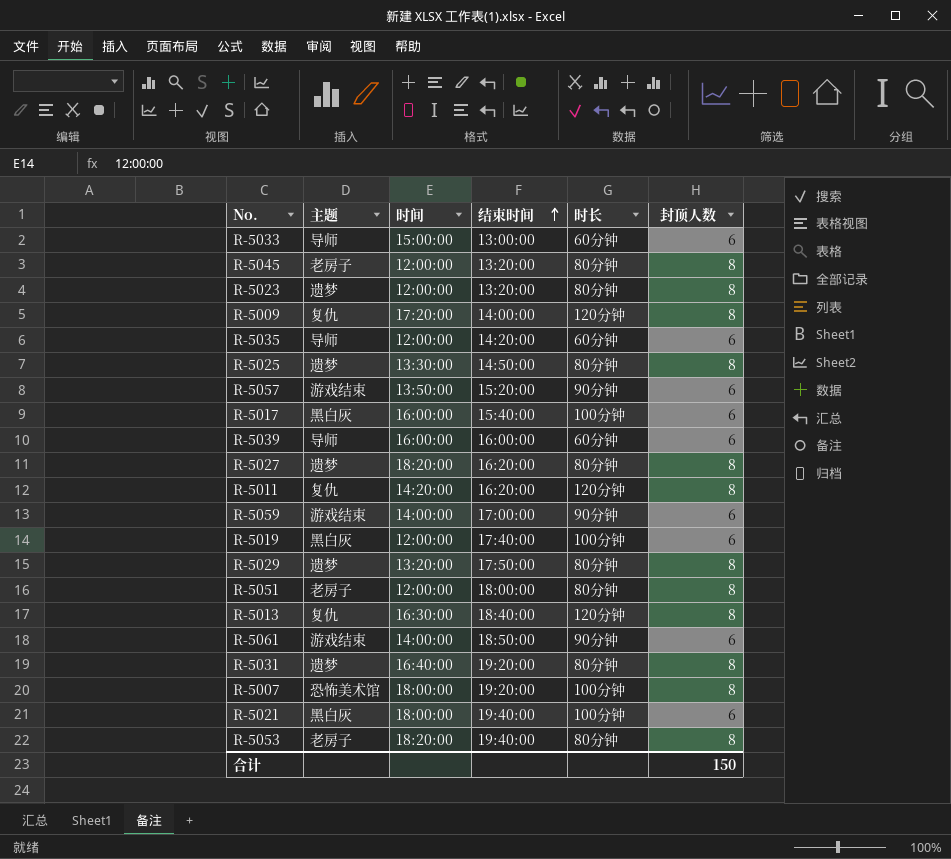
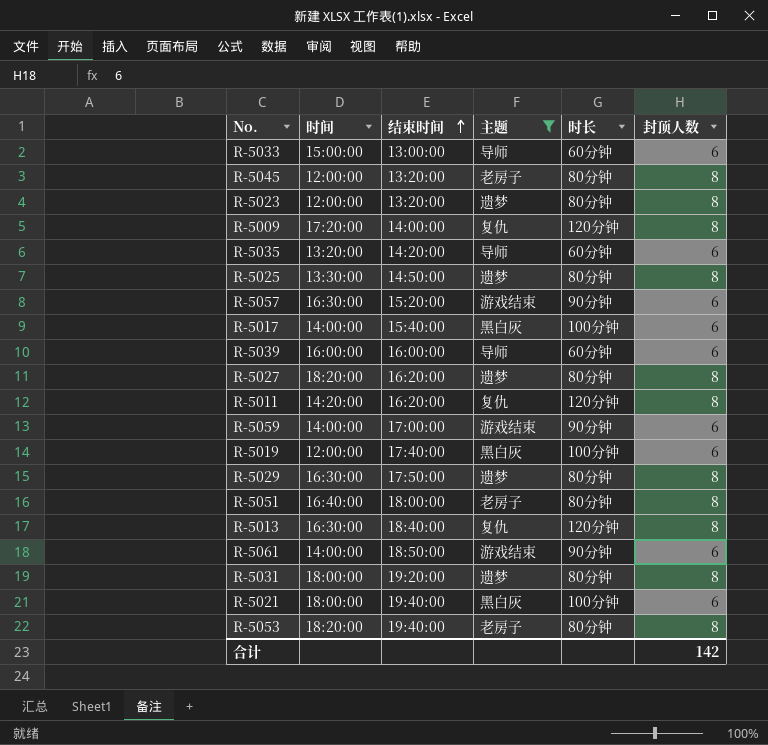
filter: none -> 主题 != 恐怖美术馆
column 主题 | position: 2 -> 4
R-5035 | 时间: 12:00:00 -> 13:20:00
R-5057 | 时间: 13:50:00 -> 16:30:00
R-5017 | 时间: 16:00:00 -> 14:00:00
R-5029 | 时间: 13:20:00 -> 16:30:00
R-5051 | 时间: 12:00:00 -> 16:40:00
R-5031 | 时间: 16:40:00 -> 18:00:00
合计 | 封顶人数: 150 -> 142

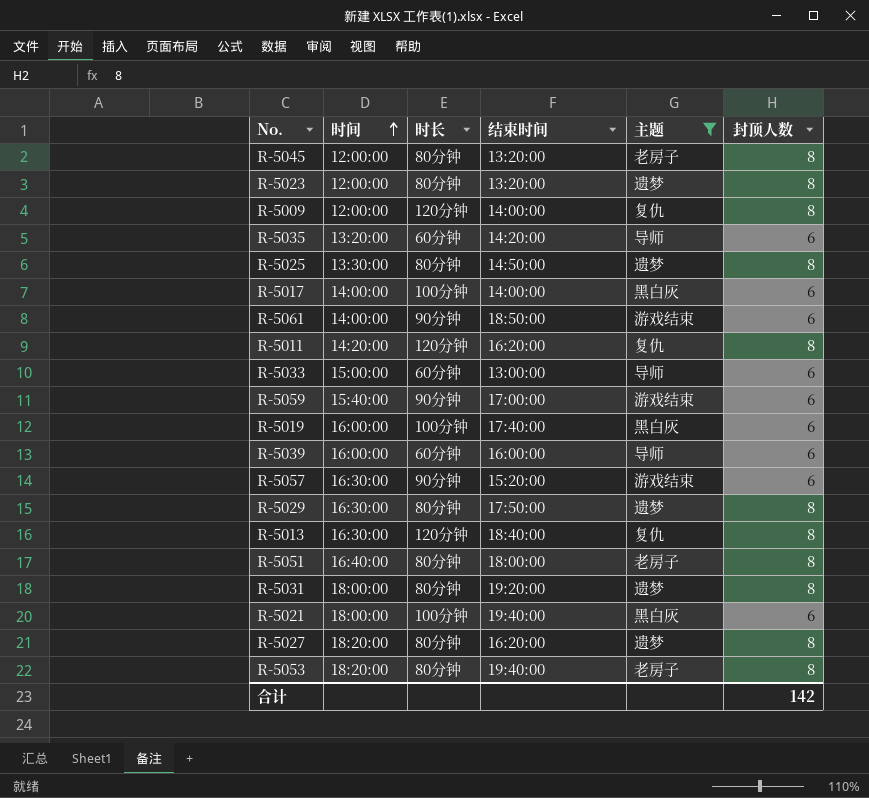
row order: 结束时间 ascending -> 时间 ascending
column 时长 | position: 5 -> 3
R-5009 | 时间: 17:20:00 -> 12:00:00
R-5017 | 结束时间: 15:40:00 -> 14:00:00
R-5059 | 时间: 14:00:00 -> 15:40:00
R-5019 | 时间: 12:00:00 -> 16:00:00

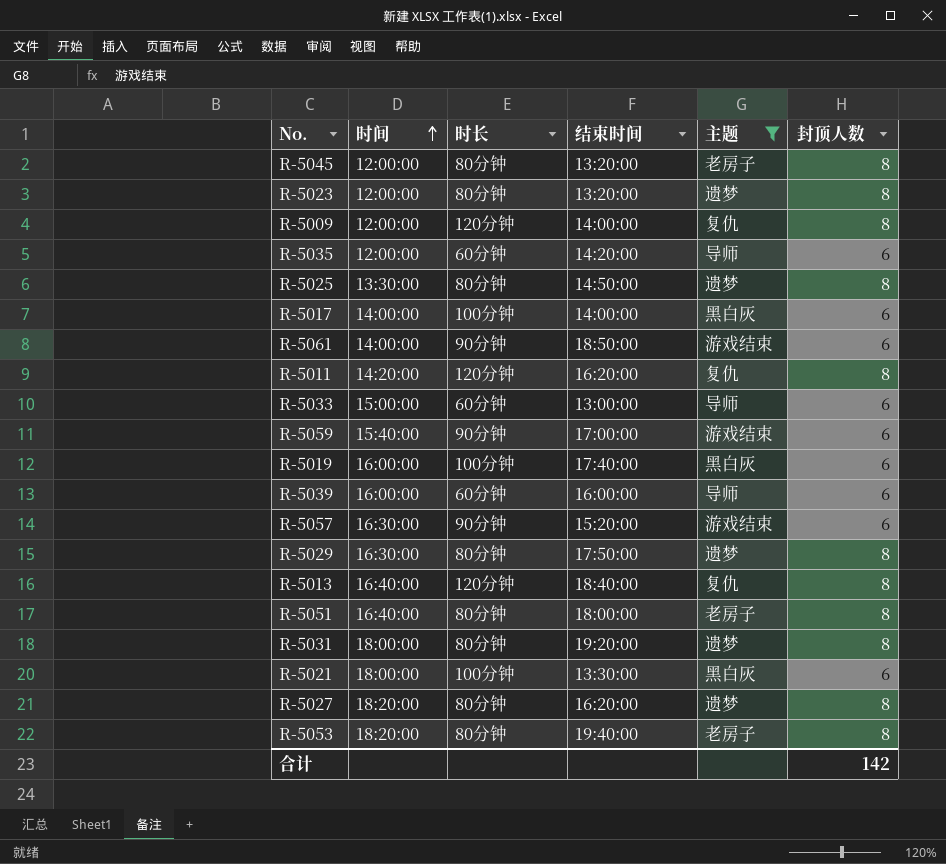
R-5035 | 时间: 13:20:00 -> 12:00:00
R-5013 | 时间: 16:30:00 -> 16:40:00
R-5021 | 结束时间: 19:40:00 -> 13:30:00

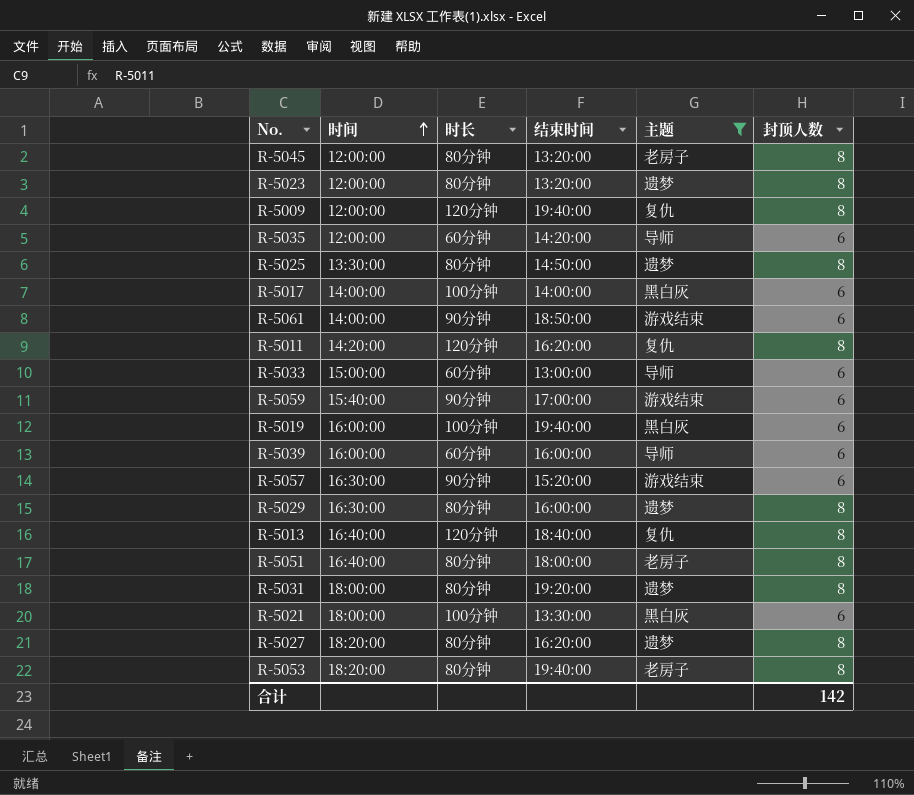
R-5009 | 结束时间: 14:00:00 -> 19:40:00
R-5019 | 结束时间: 17:40:00 -> 19:40:00
R-5029 | 结束时间: 17:50:00 -> 16:00:00

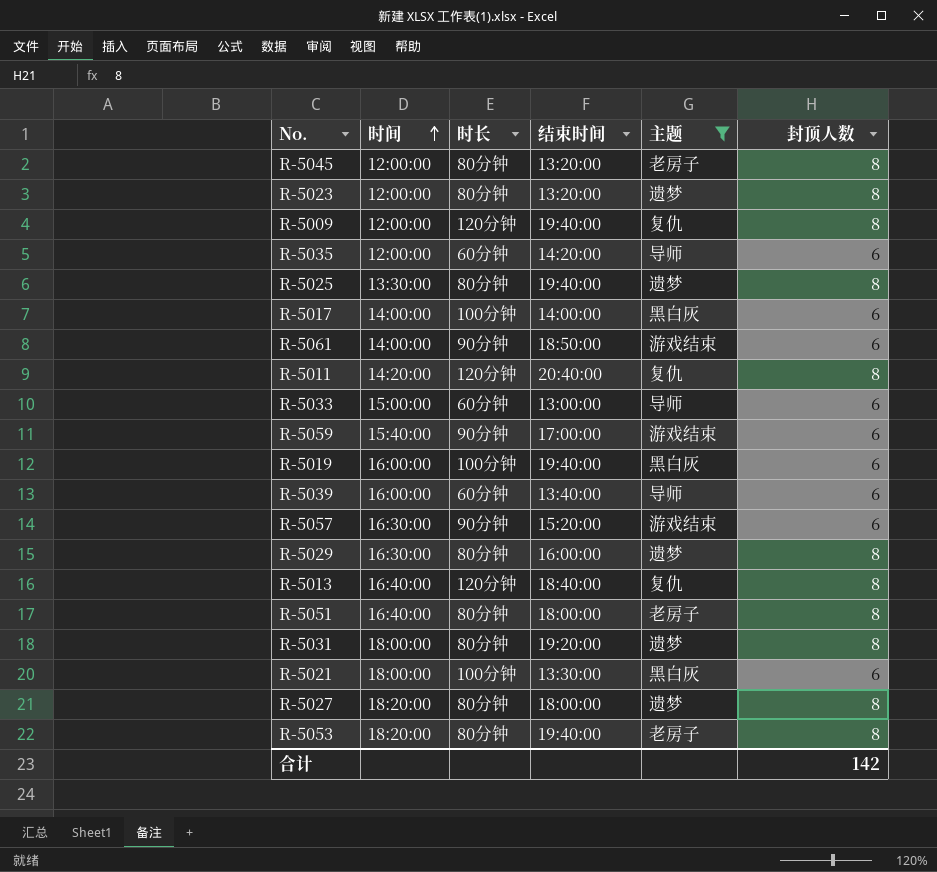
R-5025 | 结束时间: 14:50:00 -> 19:40:00
R-5011 | 结束时间: 16:20:00 -> 20:40:00
R-5039 | 结束时间: 16:00:00 -> 13:40:00
R-5027 | 结束时间: 16:20:00 -> 18:00:00

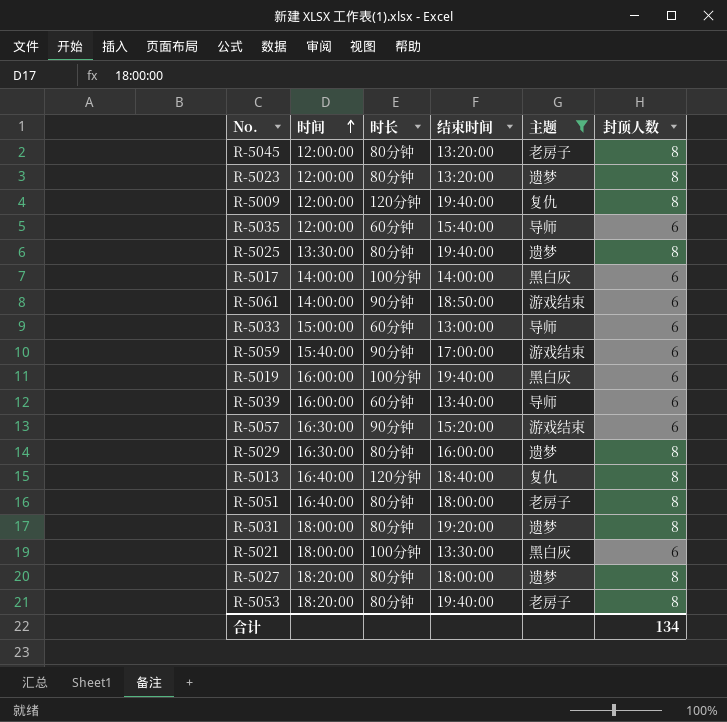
row R-5011: 14:20:00 | 120分钟 | 20:40:00 | 复仇 | 8 -> none
R-5035 | 结束时间: 14:20:00 -> 15:40:00
合计 | 封顶人数: 142 -> 134

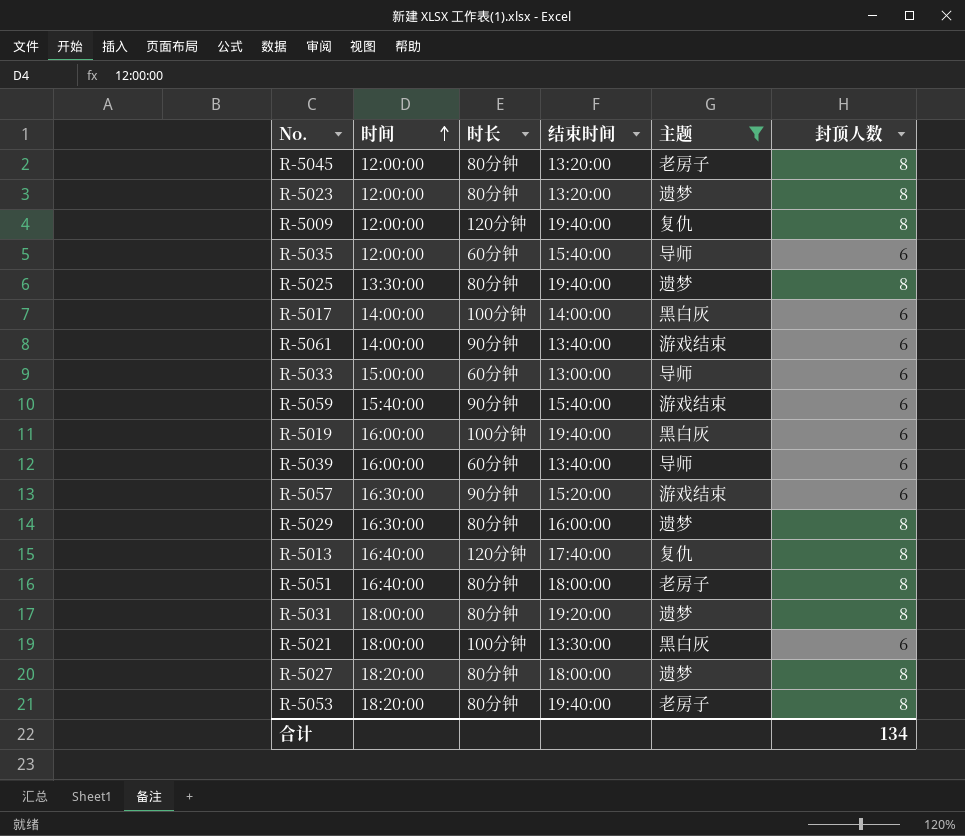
R-5061 | 结束时间: 18:50:00 -> 13:40:00
R-5059 | 结束时间: 17:00:00 -> 15:40:00
R-5013 | 结束时间: 18:40:00 -> 17:40:00

